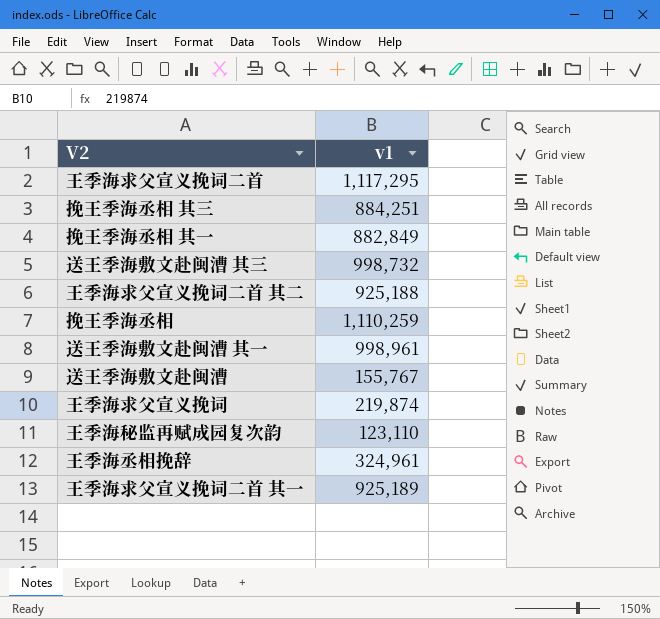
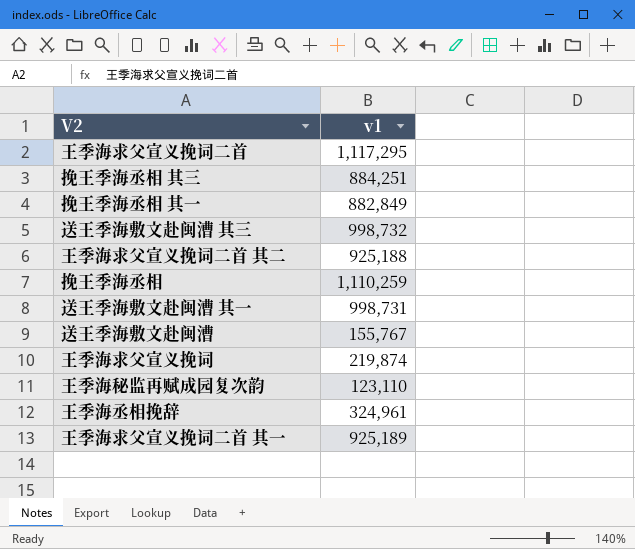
送王季海敷文赴闽漕 其一 | v1: 998,961 -> 998,731

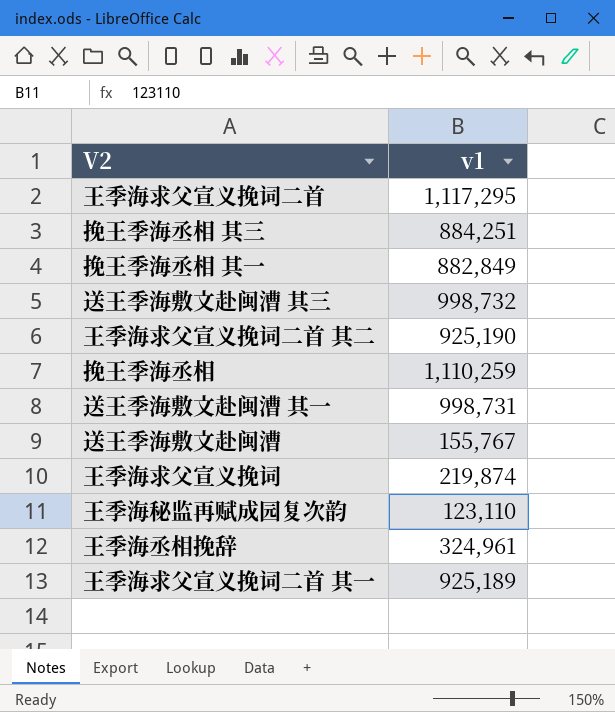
王季海求父宣义挽词二首 其二 | v1: 925,188 -> 925,190

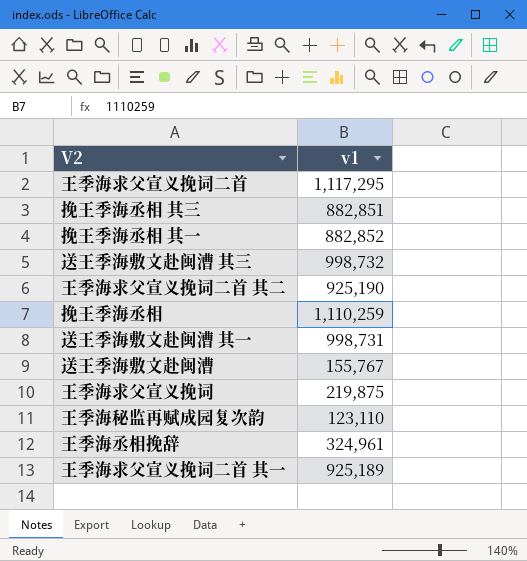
挽王季海丞相 其三 | v1: 884,251 -> 882,851
挽王季海丞相 其一 | v1: 882,849 -> 882,852
王季海求父宣义挽词 | v1: 219,874 -> 219,875

